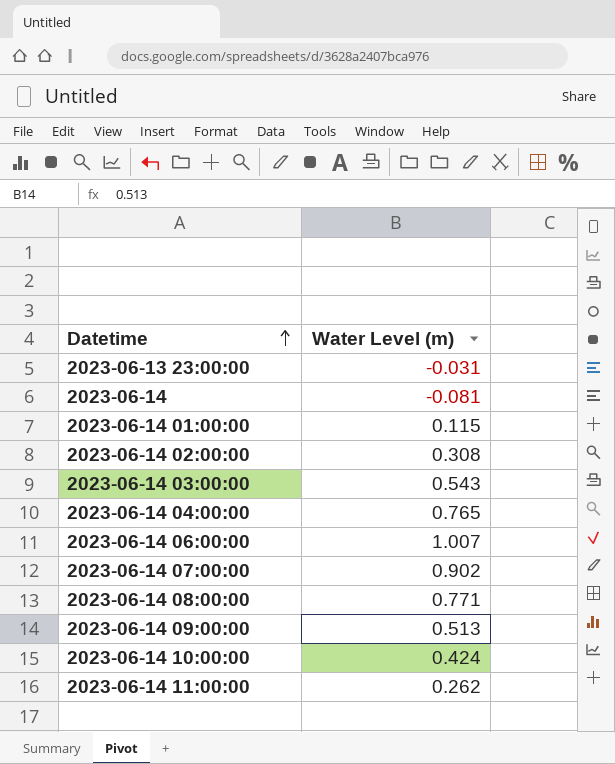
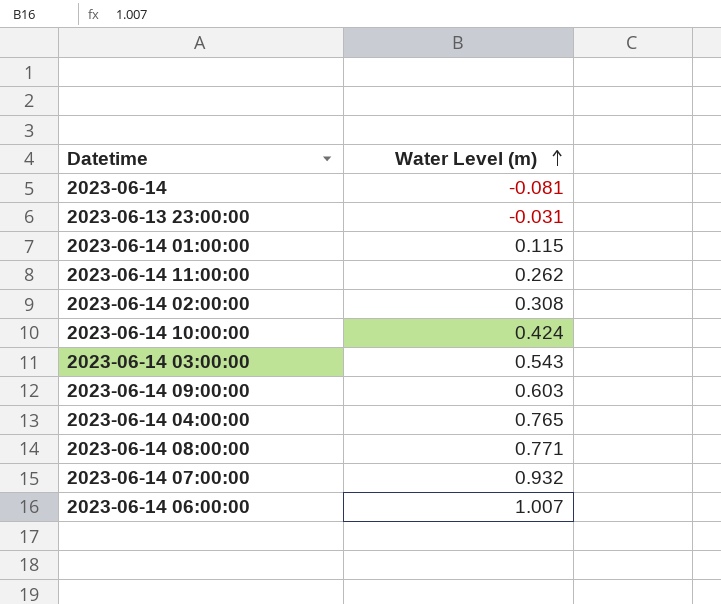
row order: Datetime ascending -> Water Level (m) ascending
2023-06-14 09:00:00 | Water Level (m): 0.513 -> 0.603
2023-06-14 07:00:00 | Water Level (m): 0.902 -> 0.932

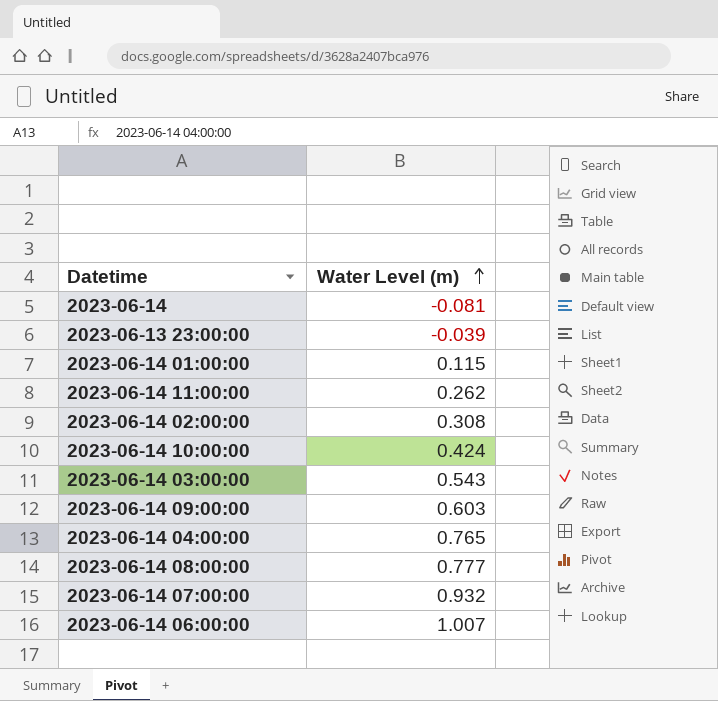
2023-06-13 23:00:00 | Water Level (m): -0.031 -> -0.039
2023-06-14 08:00:00 | Water Level (m): 0.771 -> 0.777

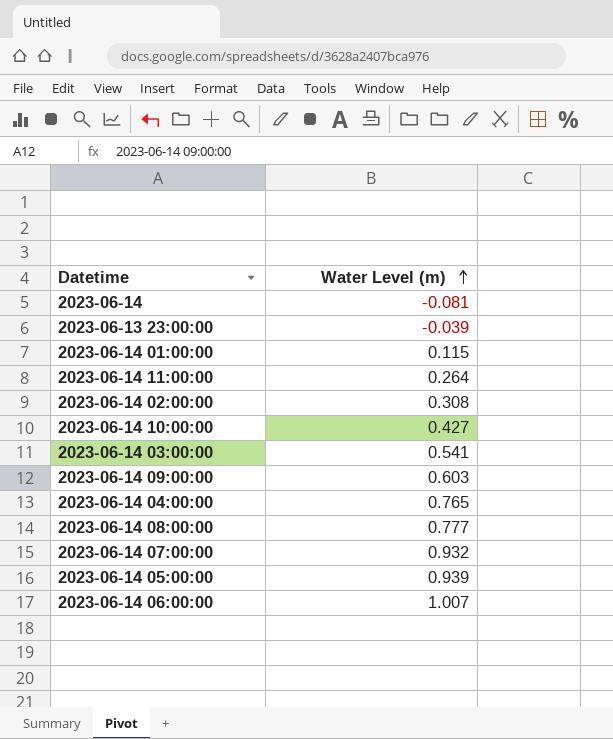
2023-06-14 11:00:00 | Water Level (m): 0.262 -> 0.264
2023-06-14 10:00:00 | Water Level (m): 0.424 -> 0.427
2023-06-14 03:00:00 | Water Level (m): 0.543 -> 0.541
row 2023-06-14 05:00:00: none -> 0.939

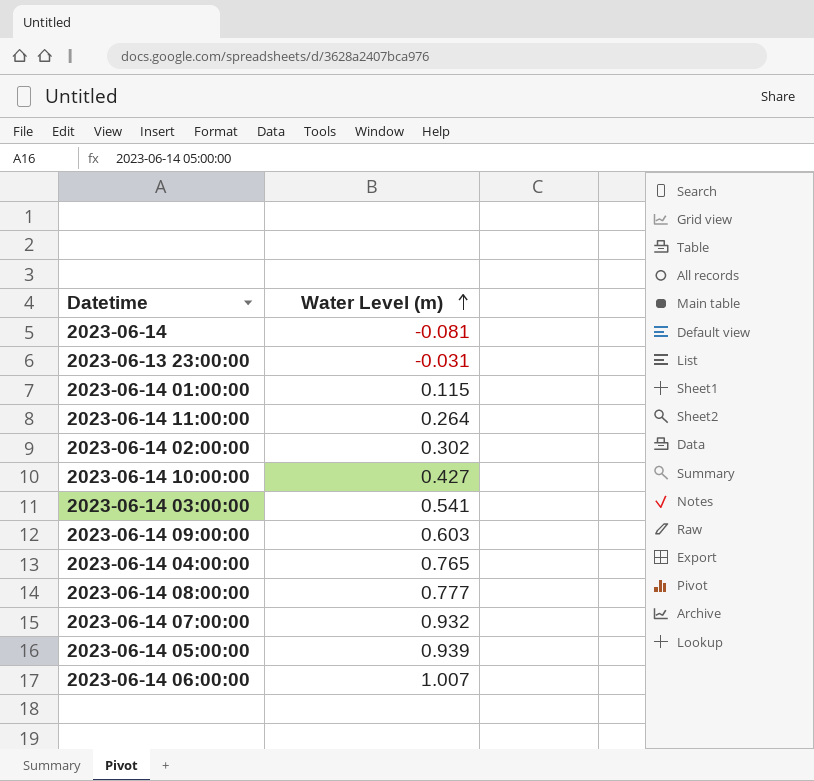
2023-06-13 23:00:00 | Water Level (m): -0.039 -> -0.031
2023-06-14 02:00:00 | Water Level (m): 0.308 -> 0.302

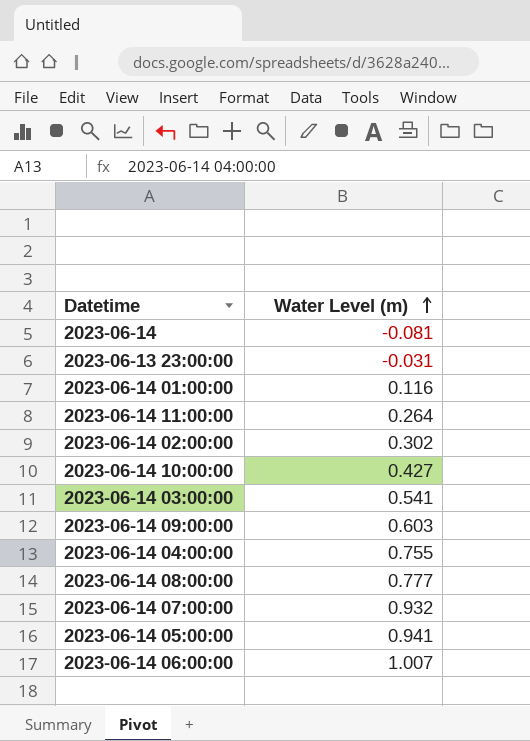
2023-06-14 01:00:00 | Water Level (m): 0.115 -> 0.116
2023-06-14 04:00:00 | Water Level (m): 0.765 -> 0.755
2023-06-14 05:00:00 | Water Level (m): 0.939 -> 0.941

